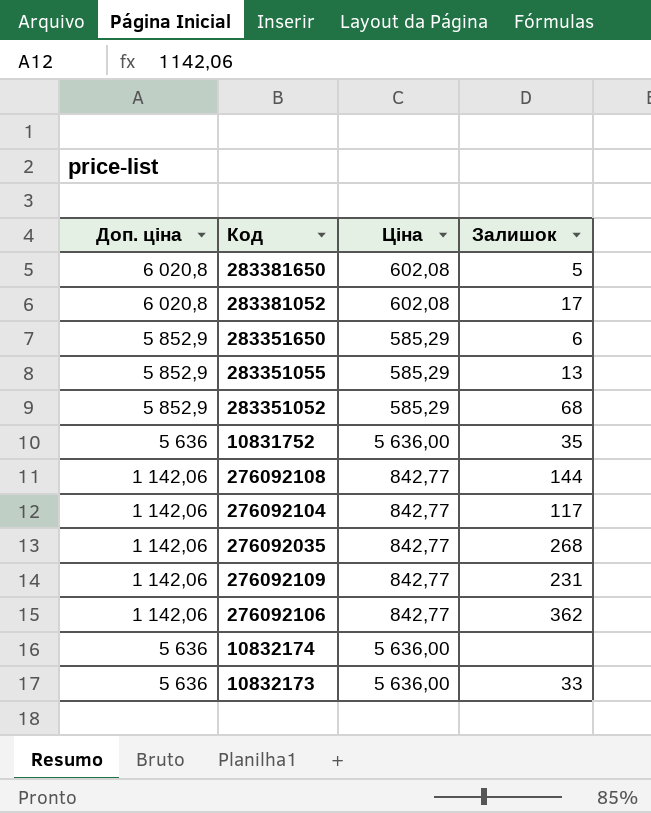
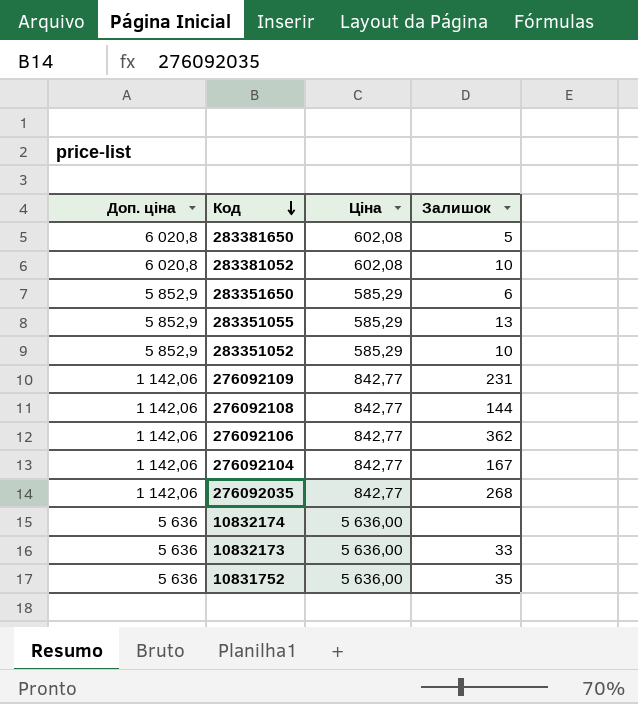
row order: none -> Код descending
283381052 | Залишок: 17 -> 10
283351052 | Залишок: 68 -> 10
276092104 | Залишок: 117 -> 167

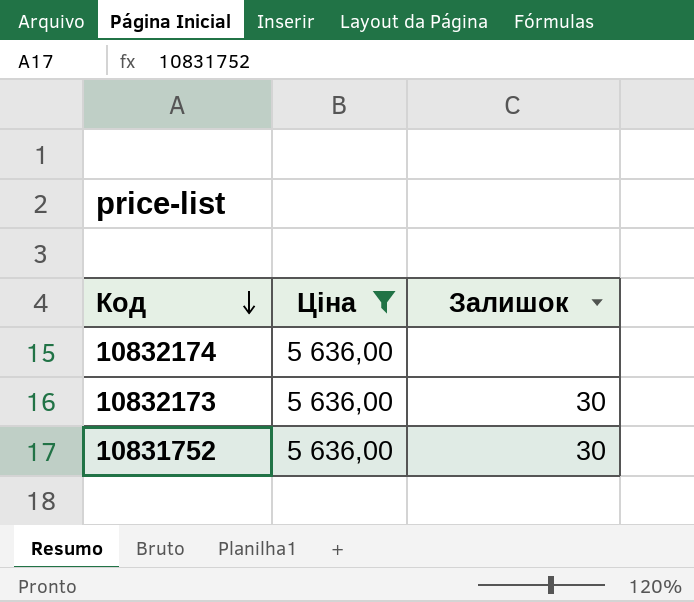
filter: none -> Ціна = 5 636,00
column Доп. ціна | position: 1 -> none
10832173 | Залишок: 33 -> 30
10831752 | Залишок: 35 -> 30

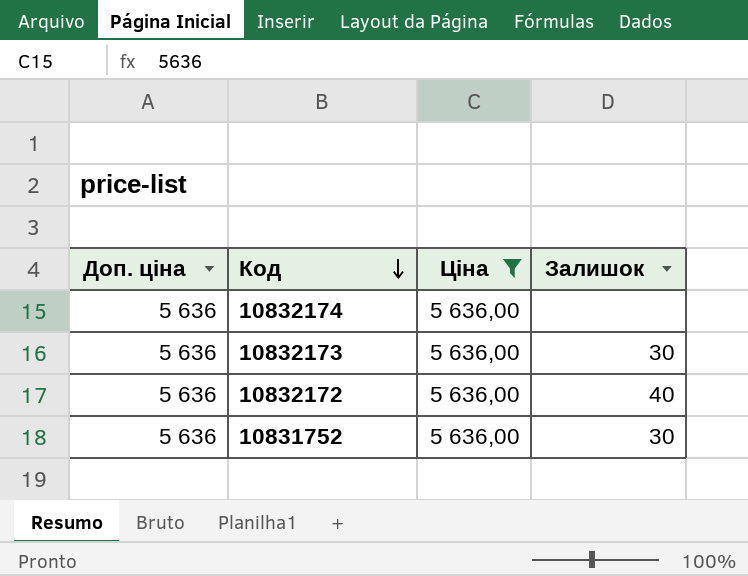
column Доп. ціна | position: none -> 1
row 10832172: none -> 5 636 | 5 636,00 | 40

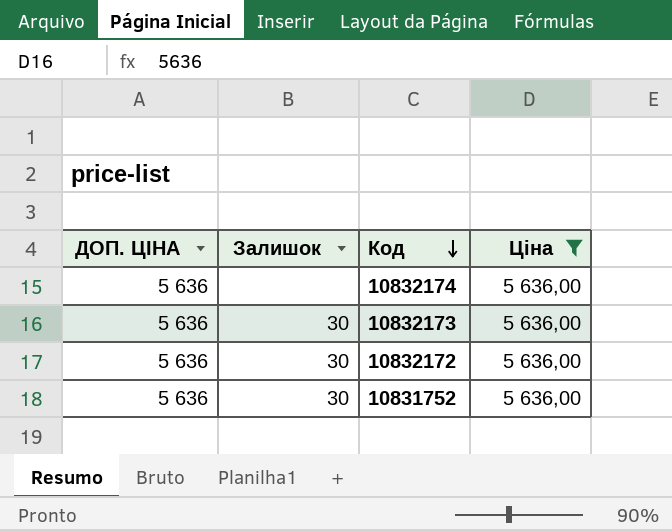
column name: Доп. ціна -> ДОП. ЦІНА
column Залишок | position: 4 -> 2
10832172 | Залишок: 40 -> 30

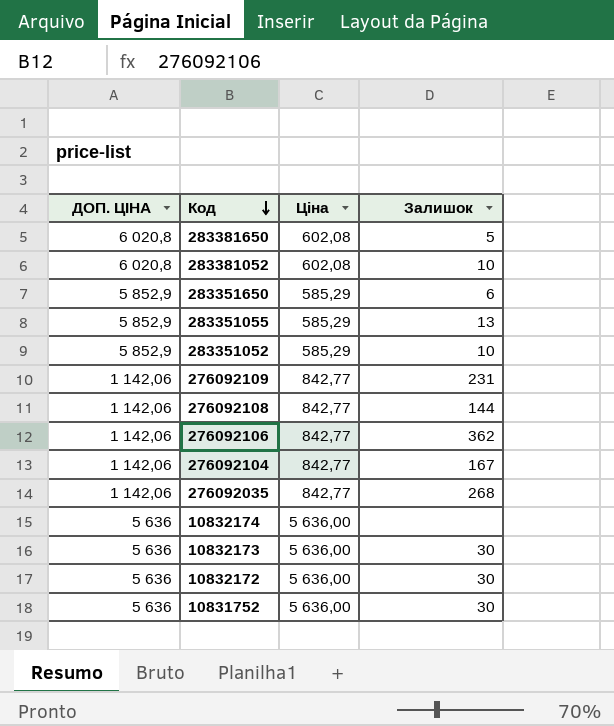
filter: Ціна = 5 636,00 -> none
column Залишок | position: 2 -> 4

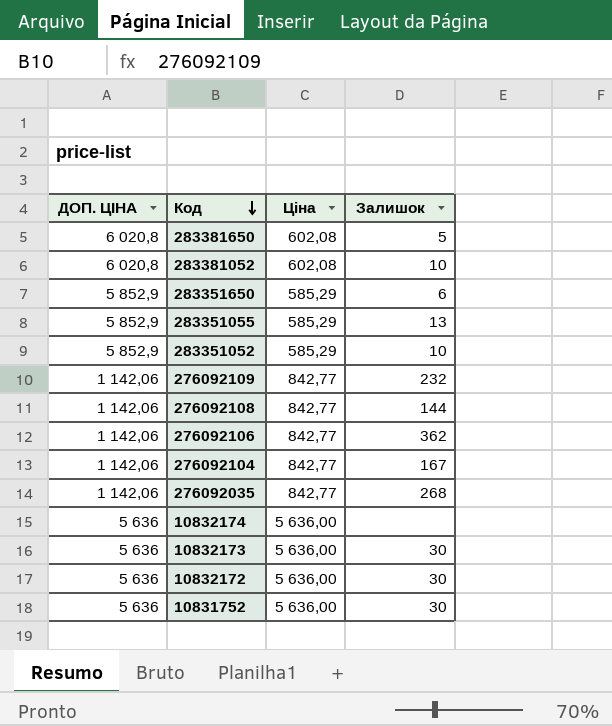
276092109 | Залишок: 231 -> 232

